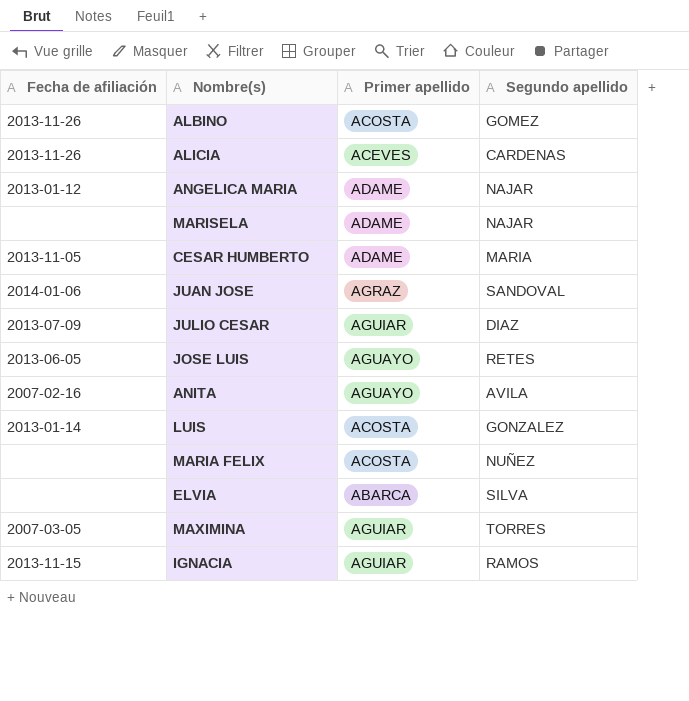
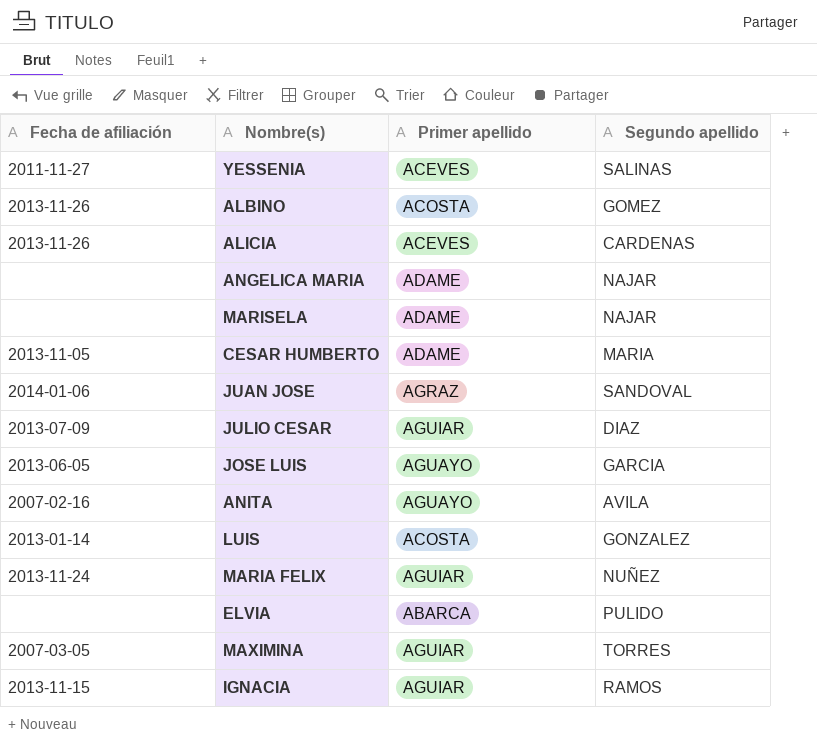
row YESSENIA: none -> 2011-11-27 | ACEVES | SALINAS
ANGELICA MARIA | Fecha de afiliación: 2013-01-12 -> none
JOSE LUIS | Segundo apellido: RETES -> GARCIA
MARIA FELIX | Fecha de afiliación: none -> 2013-11-24
MARIA FELIX | Primer apellido: ACOSTA -> AGUIAR
ELVIA | Segundo apellido: SILVA -> PULIDO

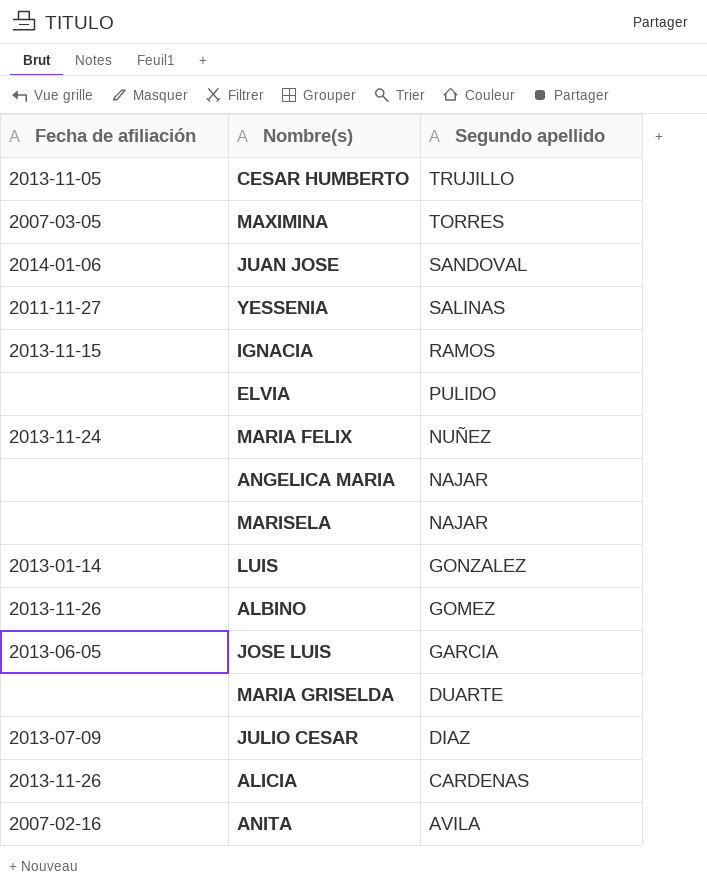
row order: none -> Segundo apellido descending
column Primer apellido | position: 3 -> none
CESAR HUMBERTO | Segundo apellido: MARIA -> TRUJILLO
row MARIA GRISELDA: none -> none | DUARTE

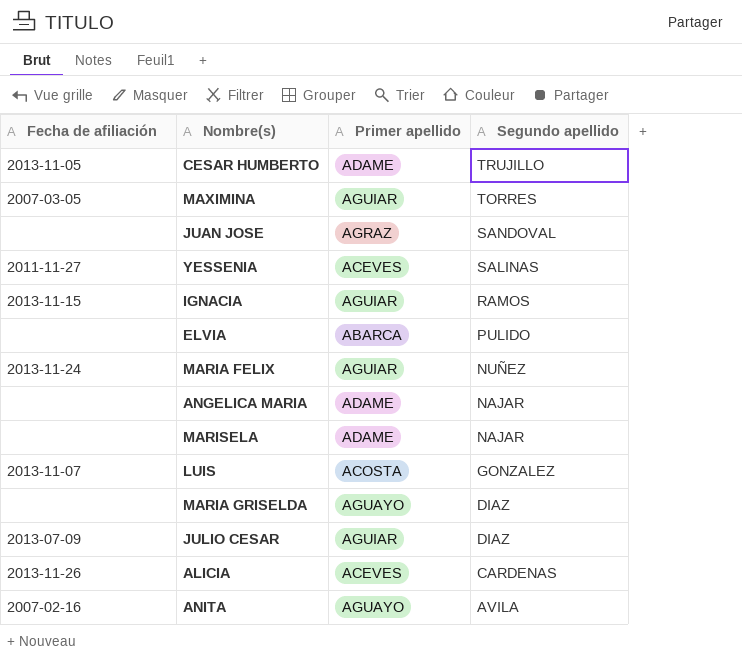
column Primer apellido | position: none -> 3
row ALBINO: 2013-11-26 | GOMEZ -> none
row JOSE LUIS: 2013-06-05 | GARCIA -> none
JUAN JOSE | Fecha de afiliación: 2014-01-06 -> none
LUIS | Fecha de afiliación: 2013-01-14 -> 2013-11-07
MARIA GRISELDA | Segundo apellido: DUARTE -> DIAZ

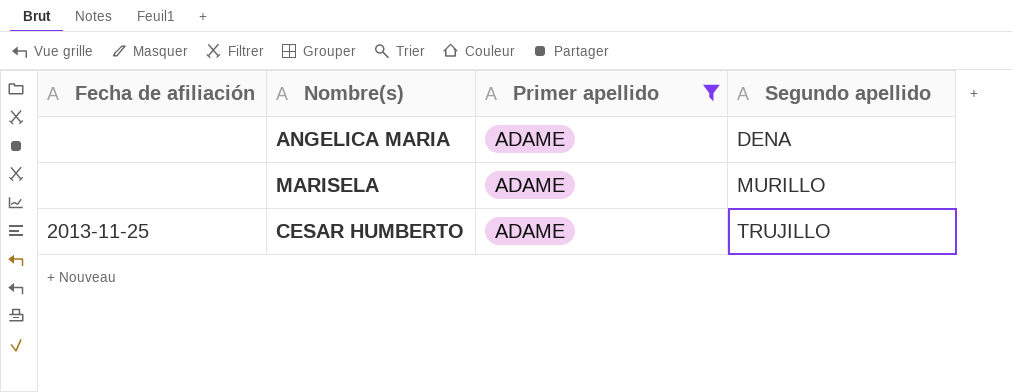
filter: none -> Primer apellido = ADAME
row order: Segundo apellido descending -> Segundo apellido ascending
ANGELICA MARIA | Segundo apellido: NAJAR -> DENA
MARISELA | Segundo apellido: NAJAR -> MURILLO
CESAR HUMBERTO | Fecha de afiliación: 2013-11-05 -> 2013-11-25

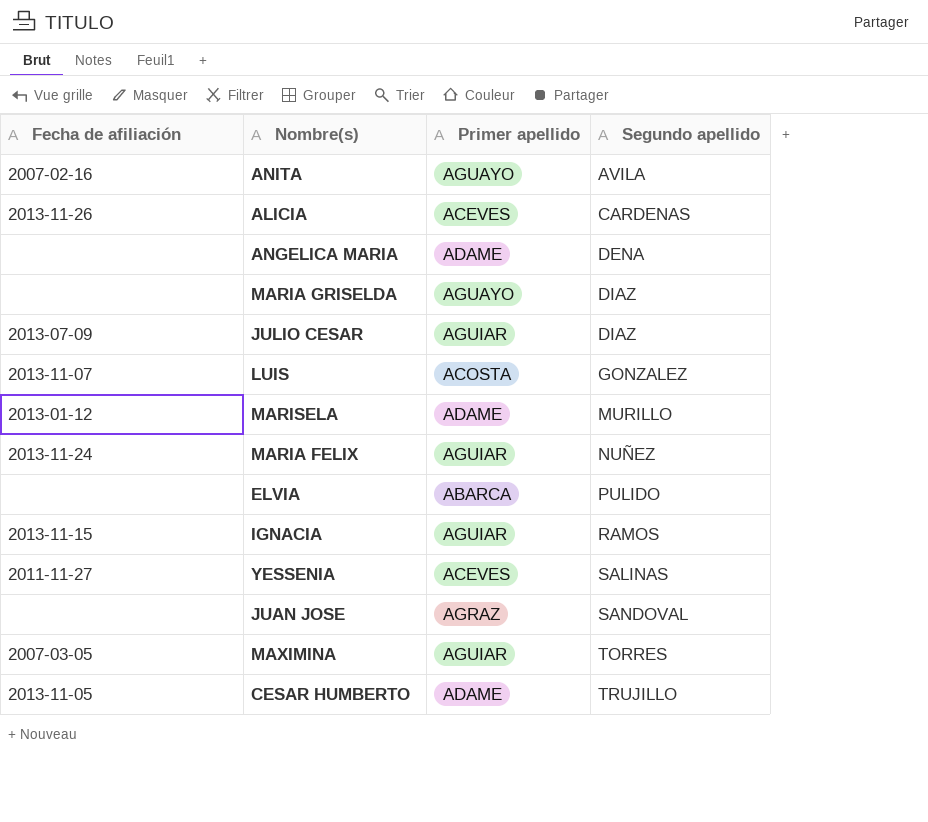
filter: Primer apellido = ADAME -> none
MARISELA | Fecha de afiliación: none -> 2013-01-12
CESAR HUMBERTO | Fecha de afiliación: 2013-11-25 -> 2013-11-05

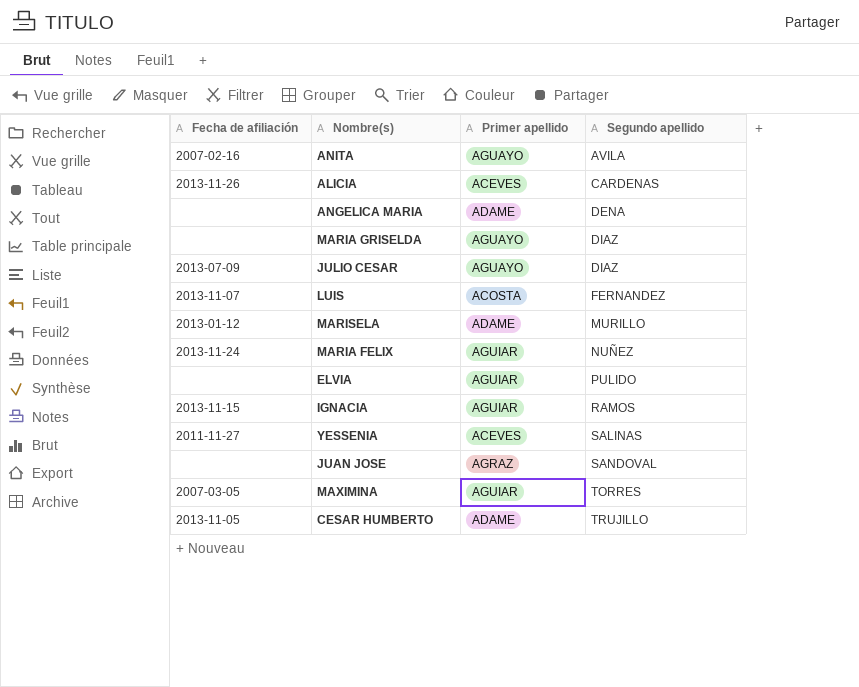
JULIO CESAR | Primer apellido: AGUIAR -> AGUAYO
LUIS | Segundo apellido: GONZALEZ -> FERNANDEZ
ELVIA | Primer apellido: ABARCA -> AGUIAR

